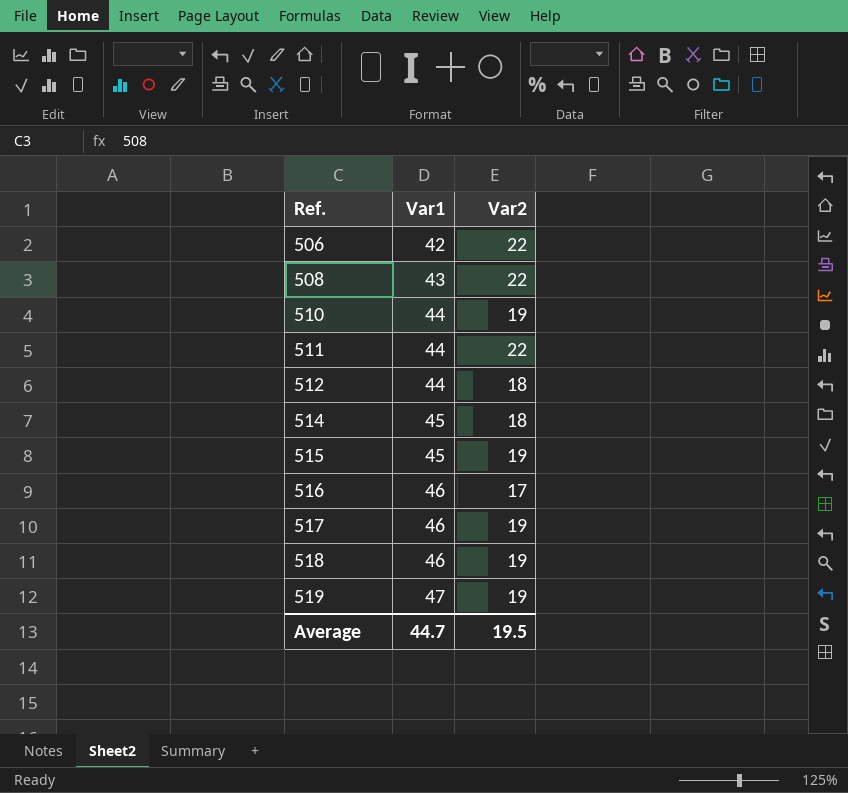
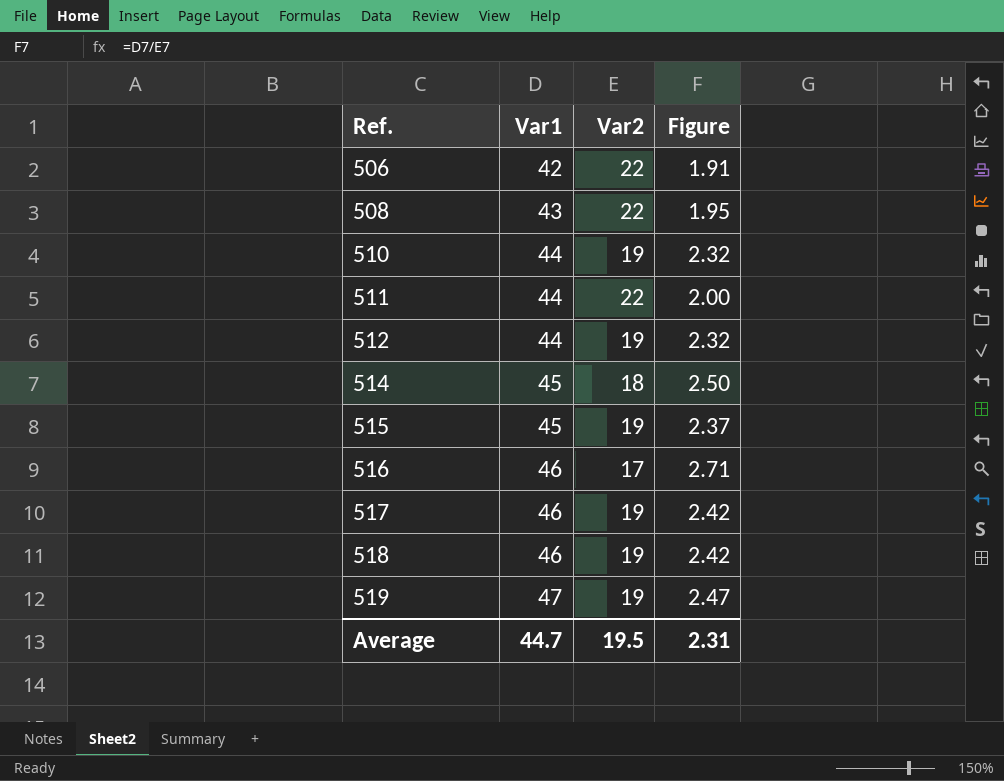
column Figure | formula: none -> [Var1] / [Var2]
512 | Var2: 18 -> 19

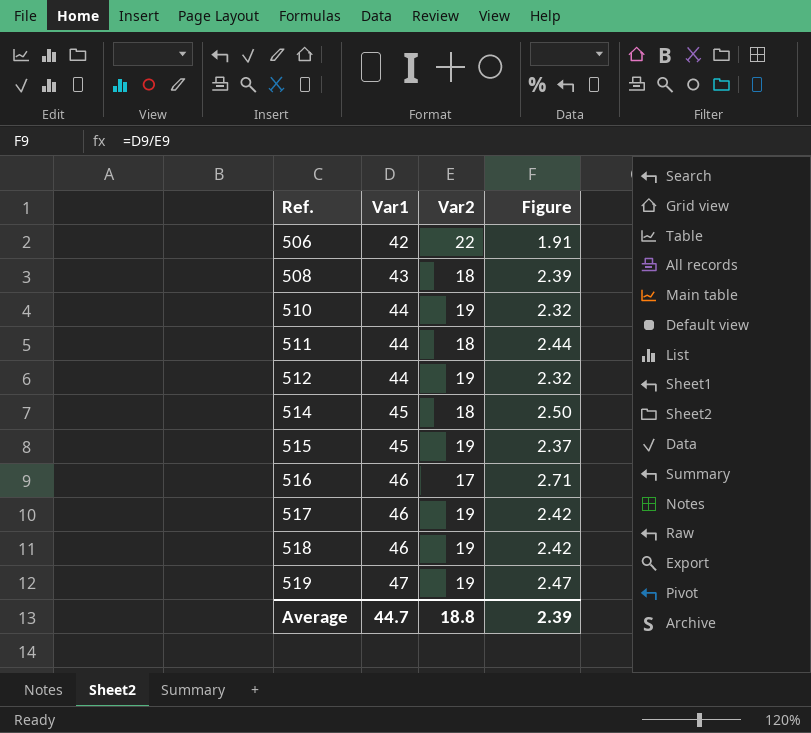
508 | Var2: 22 -> 18
508 | Figure: 1.95 -> 2.39
511 | Var2: 22 -> 18
511 | Figure: 2.00 -> 2.44
Average | Var2: 19.5 -> 18.8
Average | Figure: 2.31 -> 2.39

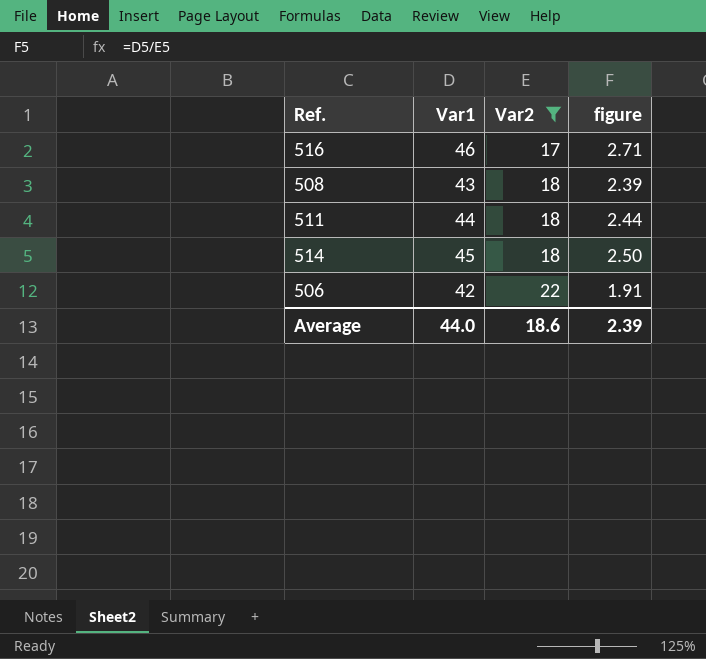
filter: none -> Var2 != 19
row order: Ref. ascending -> Var2 ascending
column name: Figure -> figure
Average | Var1: 44.7 -> 44.0
Average | Var2: 18.8 -> 18.6

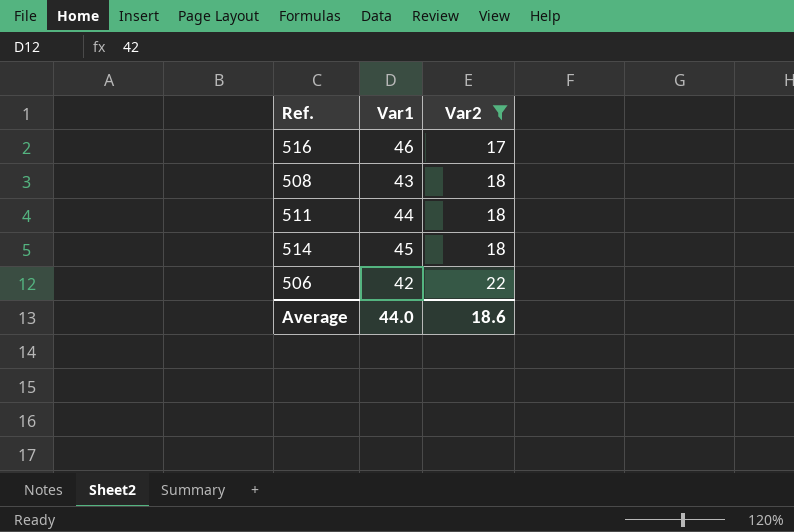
column figure | formula: [Var1] / [Var2] -> none

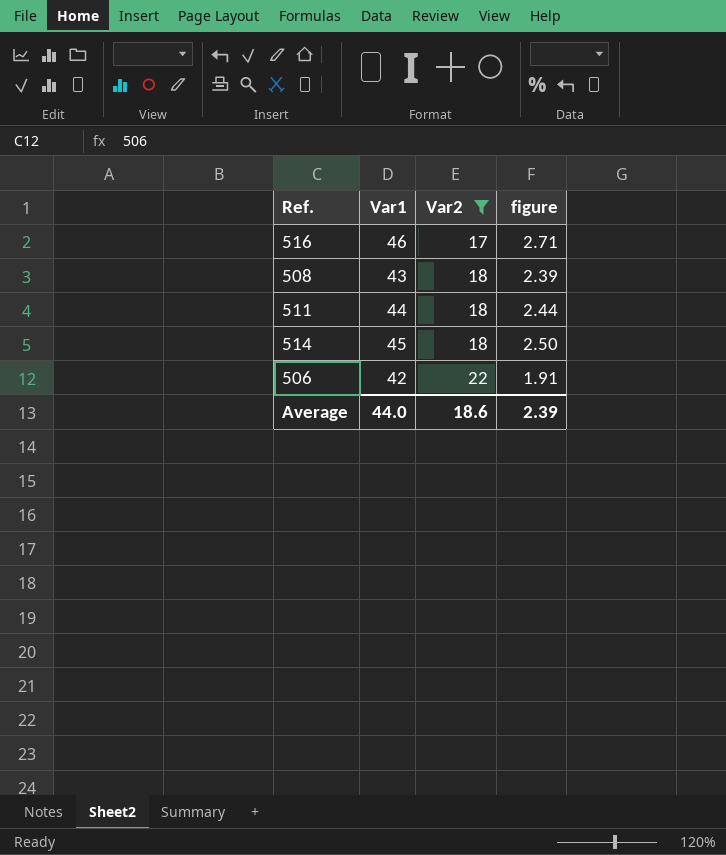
column figure | formula: none -> [Var1] / [Var2]

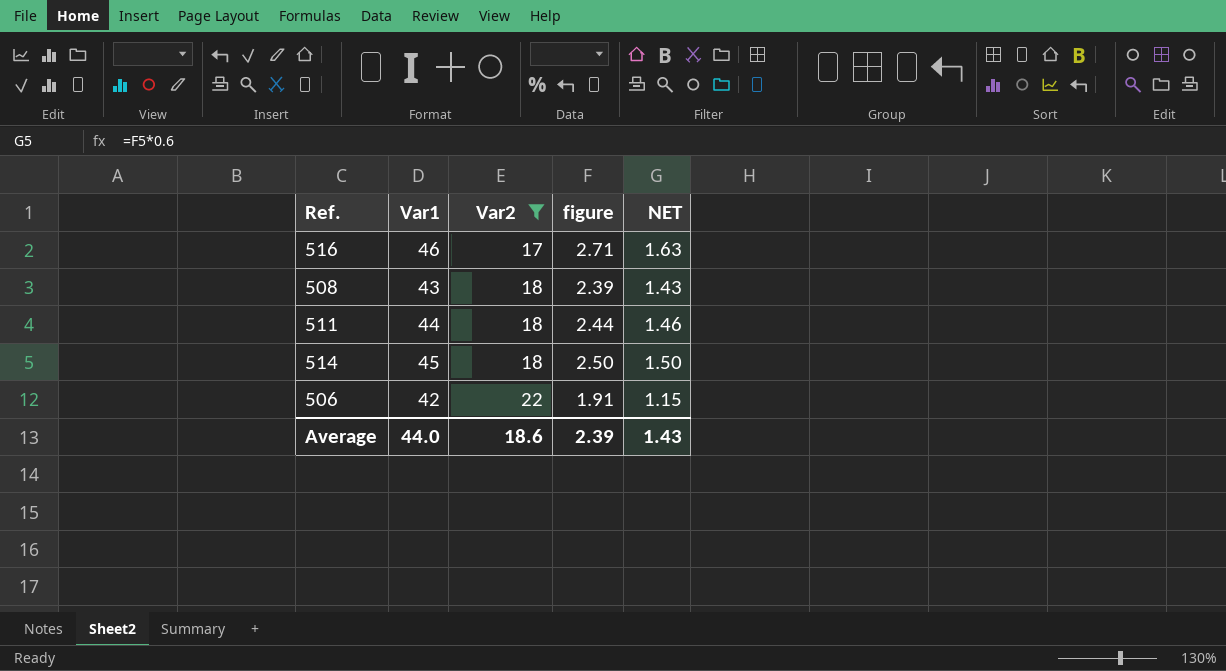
column NET | formula: none -> [figure] * 0.6

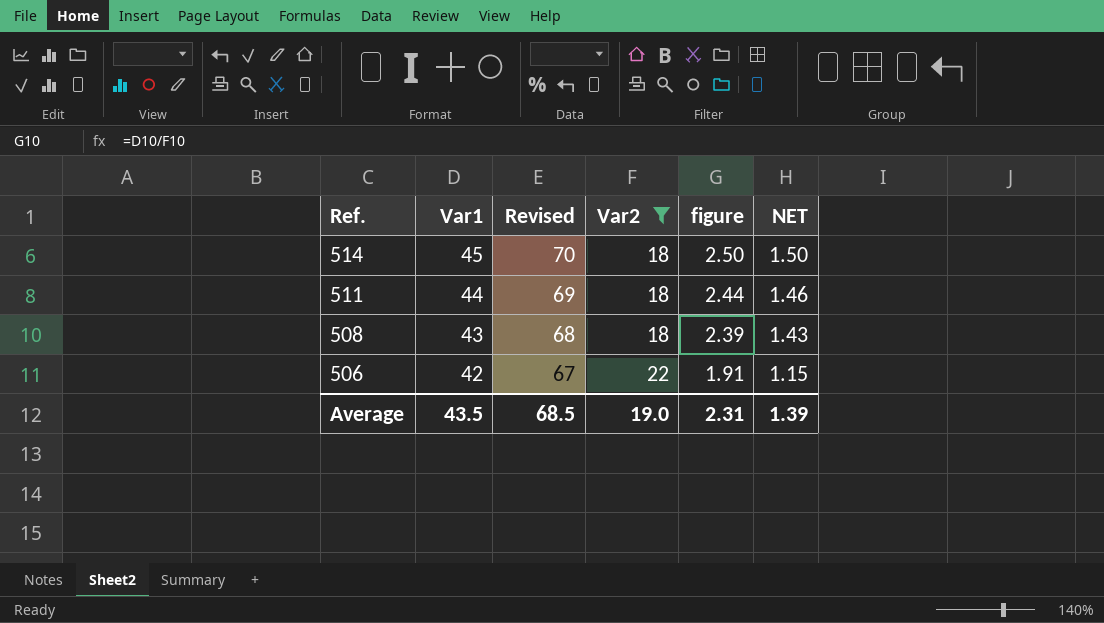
row order: Var2 ascending -> Ref. descending
column Revised | formula: none -> [Var1] + 25
row 516: 46 | 17 | 2.71 | 1.63 -> none
Average | Var1: 44.0 -> 43.5
Average | Var2: 18.6 -> 19.0
Average | figure: 2.39 -> 2.31
Average | NET: 1.43 -> 1.39

